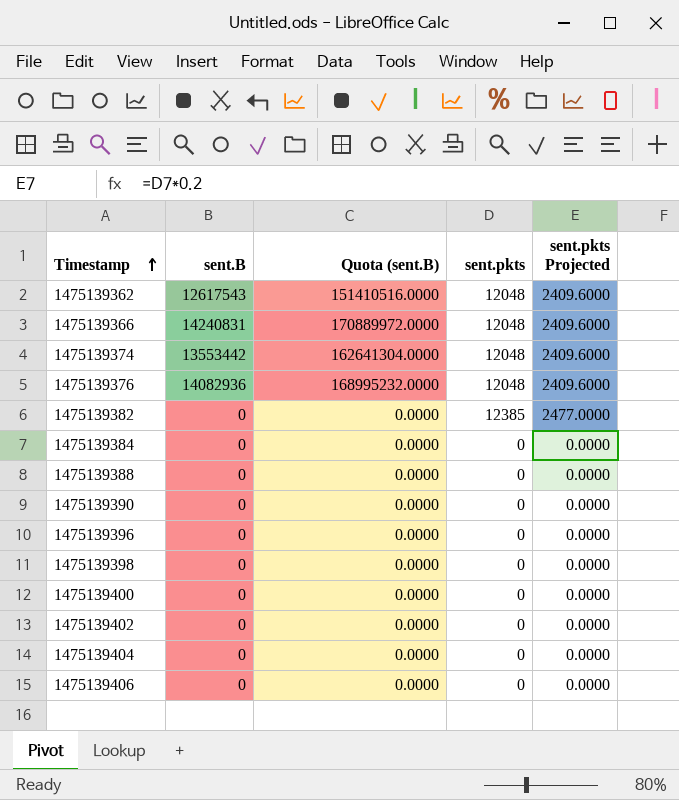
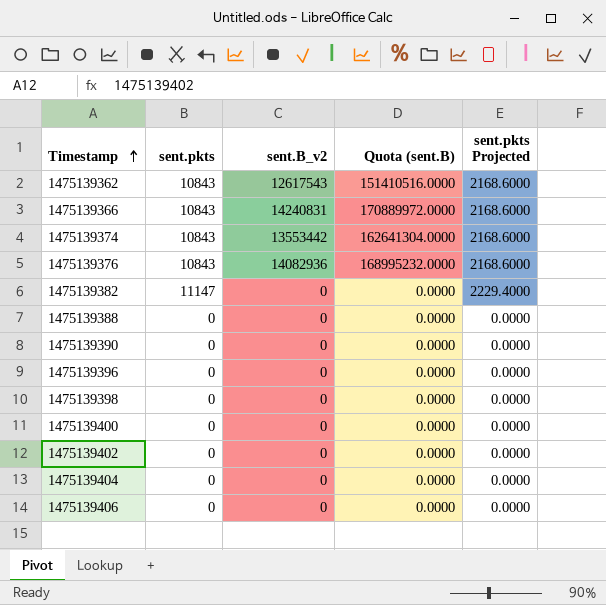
column sent.pkts | position: 4 -> 2
column name: sent.B -> sent.B_v2
row 1475139384: 0 | 0.0000 | 0 | 0.0000 -> none
1475139362 | sent.pkts: 12048 -> 10843
1475139362 | sent.pkts Projected: 2409.6000 -> 2168.6000
1475139366 | sent.pkts: 12048 -> 10843
1475139366 | sent.pkts Projected: 2409.6000 -> 2168.6000
1475139374 | sent.pkts: 12048 -> 10843
1475139374 | sent.pkts Projected: 2409.6000 -> 2168.6000
1475139376 | sent.pkts: 12048 -> 10843
1475139376 | sent.pkts Projected: 2409.6000 -> 2168.6000
1475139382 | sent.pkts: 12385 -> 11147
1475139382 | sent.pkts Projected: 2477.0000 -> 2229.4000

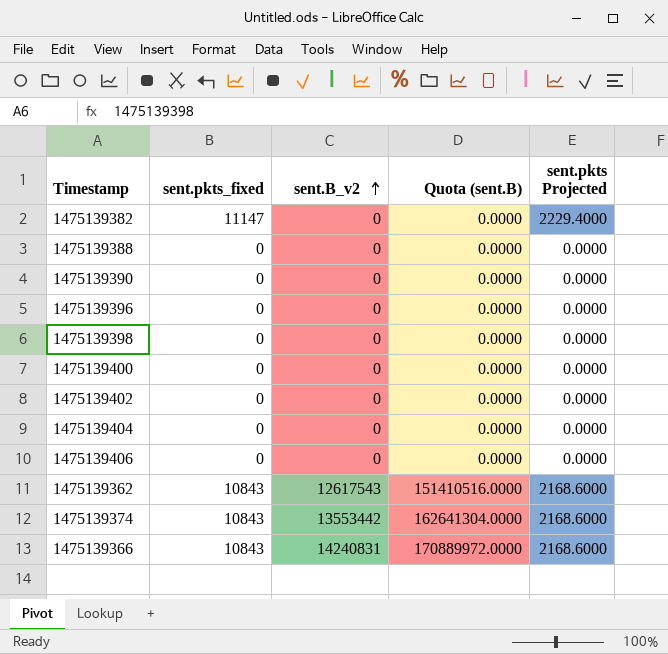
row order: Timestamp ascending -> sent.B_v2 ascending
column name: sent.pkts -> sent.pkts_fixed
row 1475139376: 10843 | 14082936 | 168995232.0000 | 2168.6000 -> none

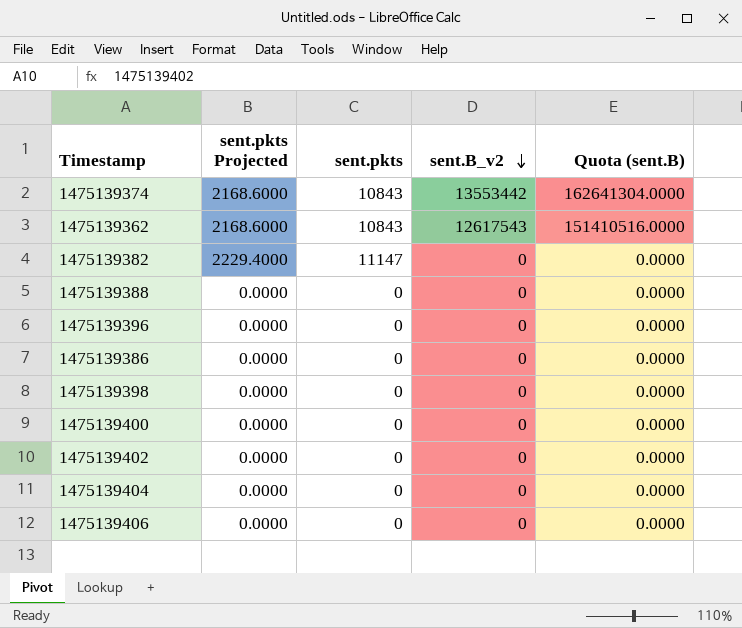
row order: sent.B_v2 ascending -> sent.B_v2 descending
column sent.pkts Projected | position: 5 -> 2
column name: sent.pkts_fixed -> sent.pkts
row 1475139390: 0 | 0 | 0.0000 | 0.0000 -> none
row 1475139366: 10843 | 14240831 | 170889972.0000 | 2168.6000 -> none
row 1475139386: none -> 0.0000 | 0 | 0 | 0.0000

